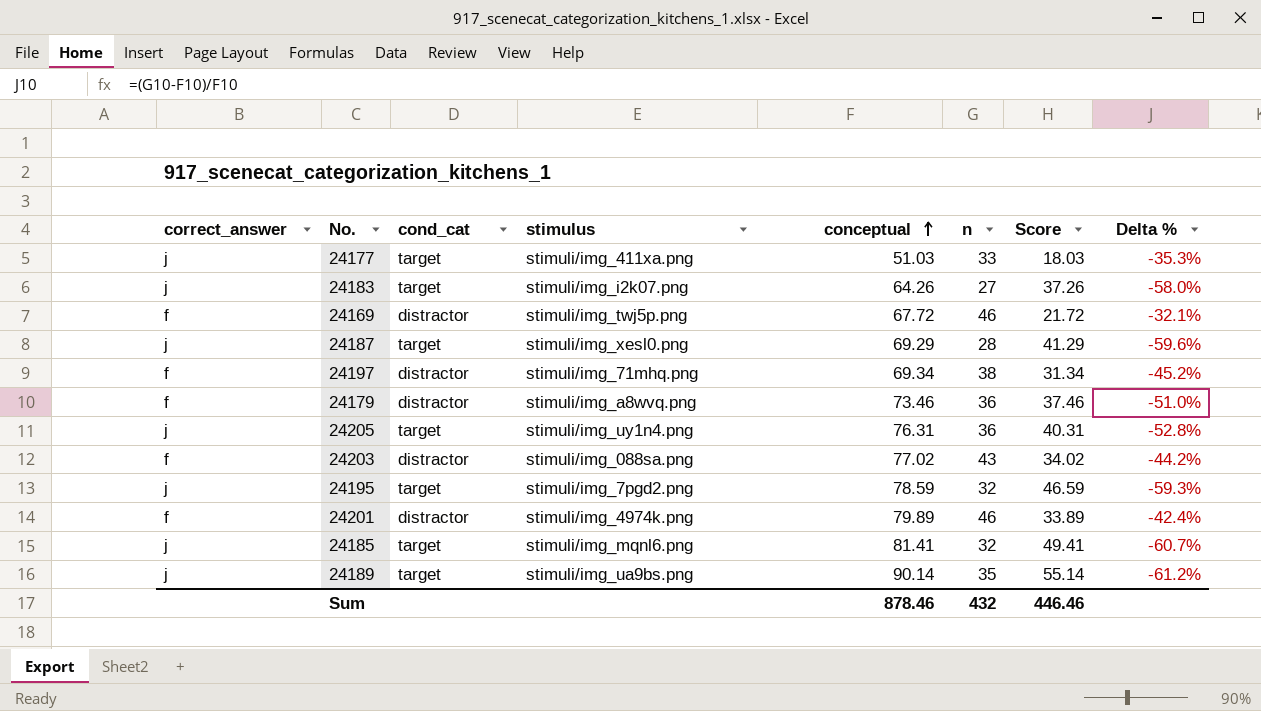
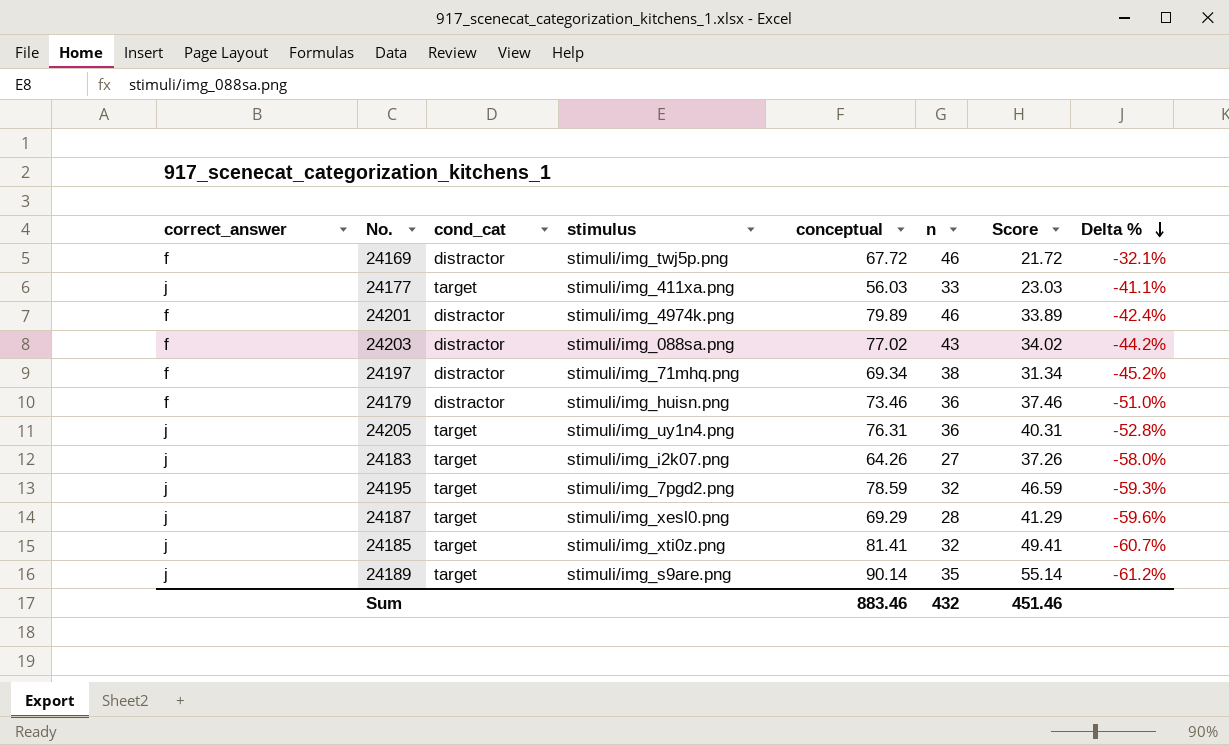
row order: conceptual ascending -> Delta % descending
24177 | conceptual: 51.03 -> 56.03
24177 | Score: 18.03 -> 23.03
24177 | Delta %: -35.3% -> -41.1%
24179 | stimulus: stimuli/img_a8wvq.png -> stimuli/img_huisn.png
24185 | stimulus: stimuli/img_mqnl6.png -> stimuli/img_xti0z.png
24189 | stimulus: stimuli/img_ua9bs.png -> stimuli/img_s9are.png
Sum | conceptual: 878.46 -> 883.46
Sum | Score: 446.46 -> 451.46

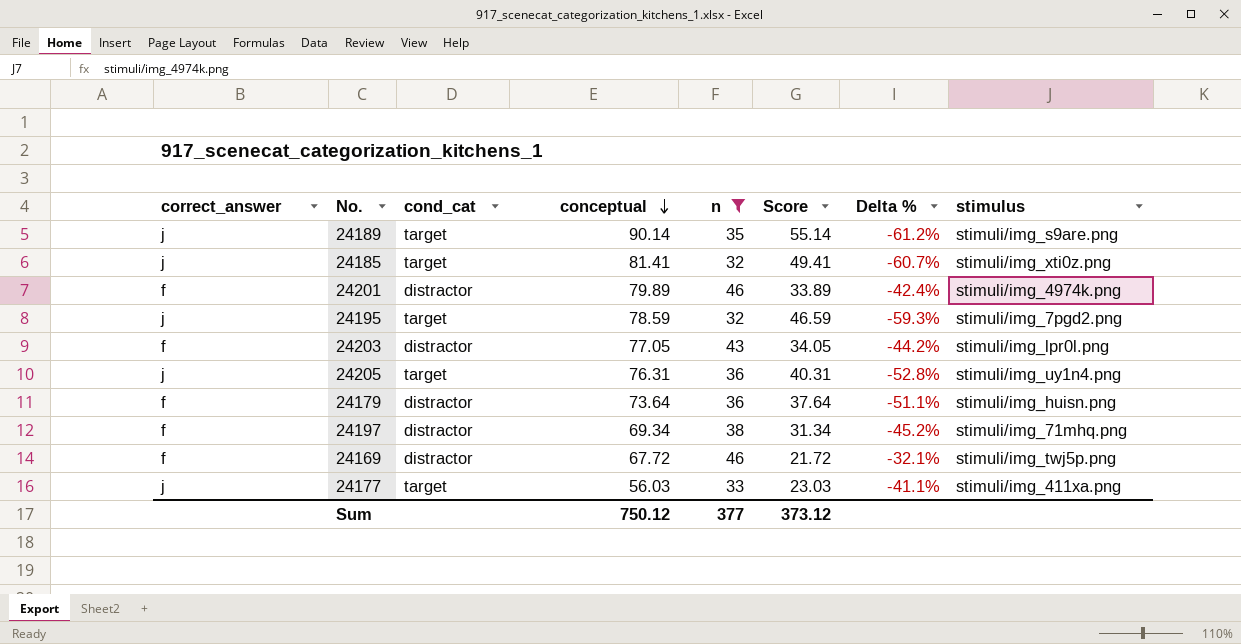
filter: none -> n >= 32
row order: Delta % descending -> conceptual descending
column stimulus | position: 4 -> 8
24203 | conceptual: 77.02 -> 77.05
24203 | Score: 34.02 -> 34.05
24203 | stimulus: stimuli/img_088sa.png -> stimuli/img_lpr0l.png
24179 | conceptual: 73.46 -> 73.64
24179 | Score: 37.46 -> 37.64
24179 | Delta %: -51.0% -> -51.1%
Sum | conceptual: 883.46 -> 750.12
Sum | n: 432 -> 377
Sum | Score: 451.46 -> 373.12

